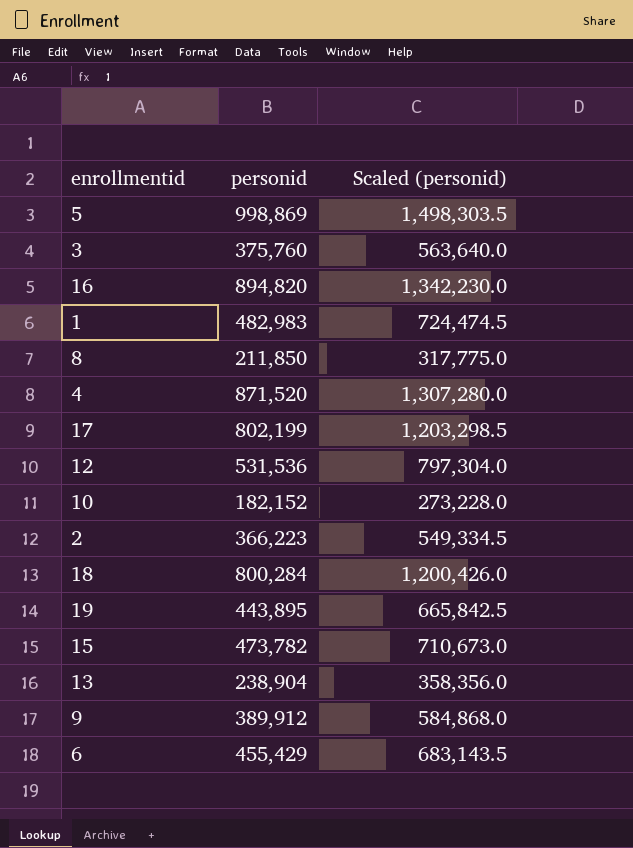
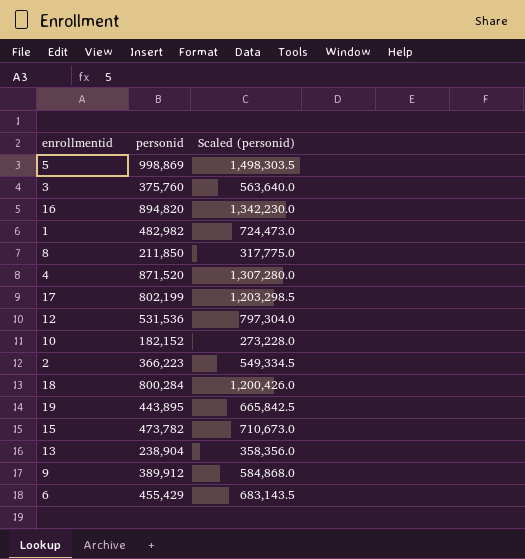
1 | personid: 482,983 -> 482,982
1 | Scaled (personid): 724,474.5 -> 724,473.0

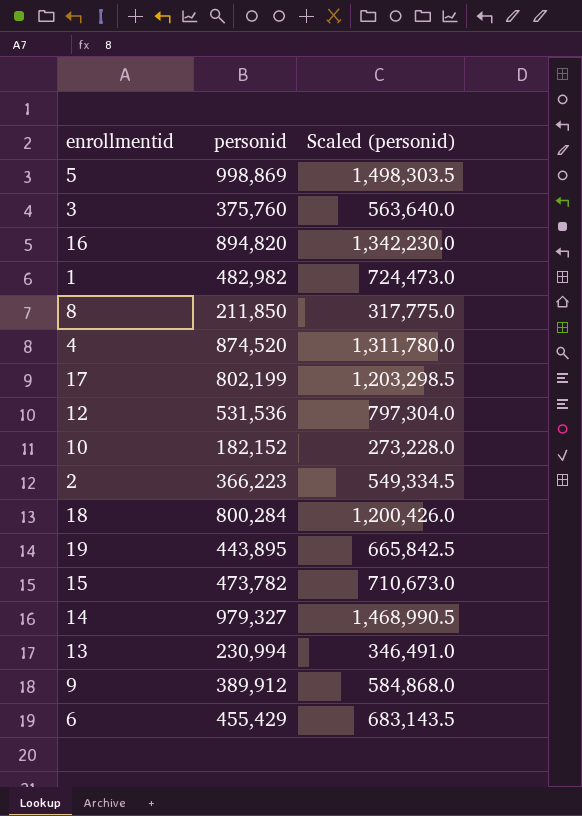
4 | personid: 871,520 -> 874,520
4 | Scaled (personid): 1,307,280.0 -> 1,311,780.0
row 14: none -> 979,327 | 1,468,990.5
13 | personid: 238,904 -> 230,994
13 | Scaled (personid): 358,356.0 -> 346,491.0

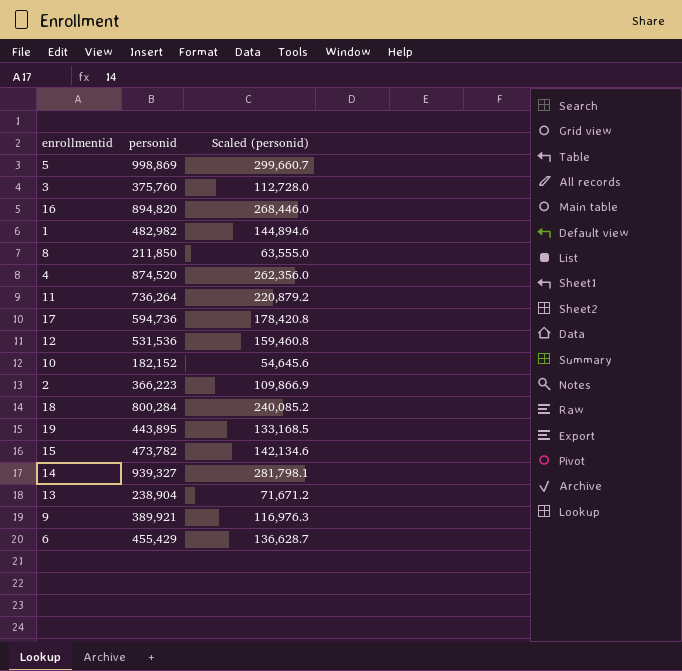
column Scaled (personid) | formula: [personid] * 1.5 -> [personid] * 0.3
row 11: none -> 736,264 | 220,879.2
17 | personid: 802,199 -> 594,736
14 | personid: 979,327 -> 939,327
13 | personid: 230,994 -> 238,904
9 | personid: 389,912 -> 389,921

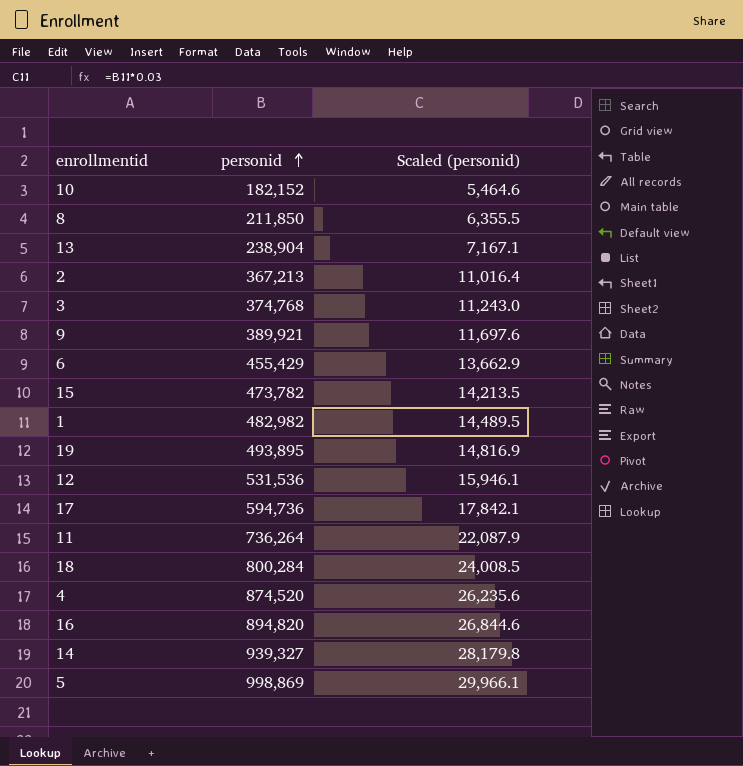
row order: none -> personid ascending
column Scaled (personid) | formula: [personid] * 0.3 -> [personid] * 0.03
2 | personid: 366,223 -> 367,213
3 | personid: 375,760 -> 374,768
19 | personid: 443,895 -> 493,895

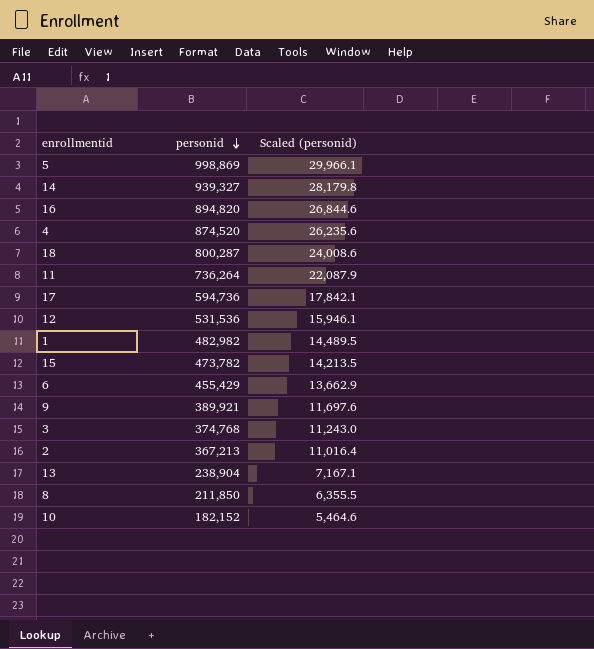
row order: personid ascending -> personid descending
row 19: 493,895 | 14,816.9 -> none
18 | personid: 800,284 -> 800,287
18 | Scaled (personid): 24,008.5 -> 24,008.6

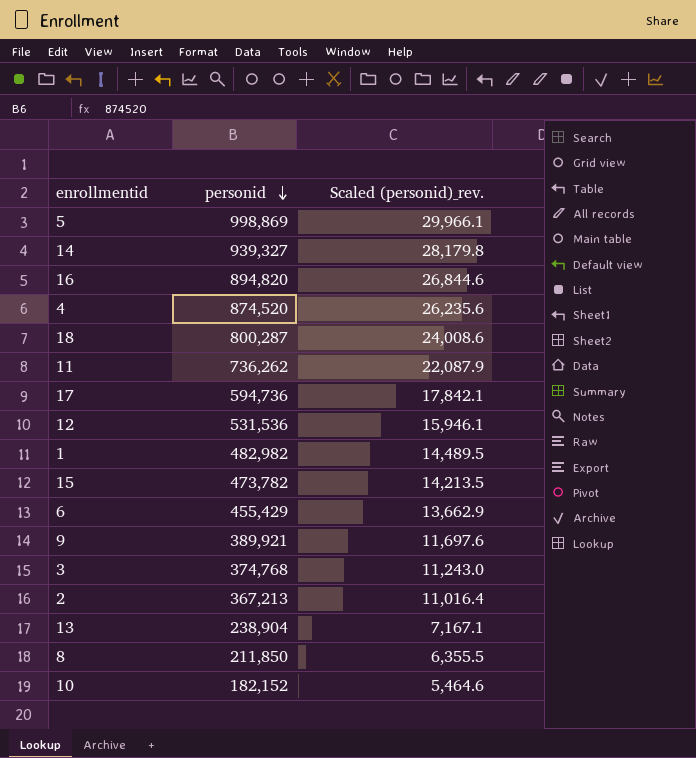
column name: Scaled (personid) -> Scaled (personid)_rev.
11 | personid: 736,264 -> 736,262

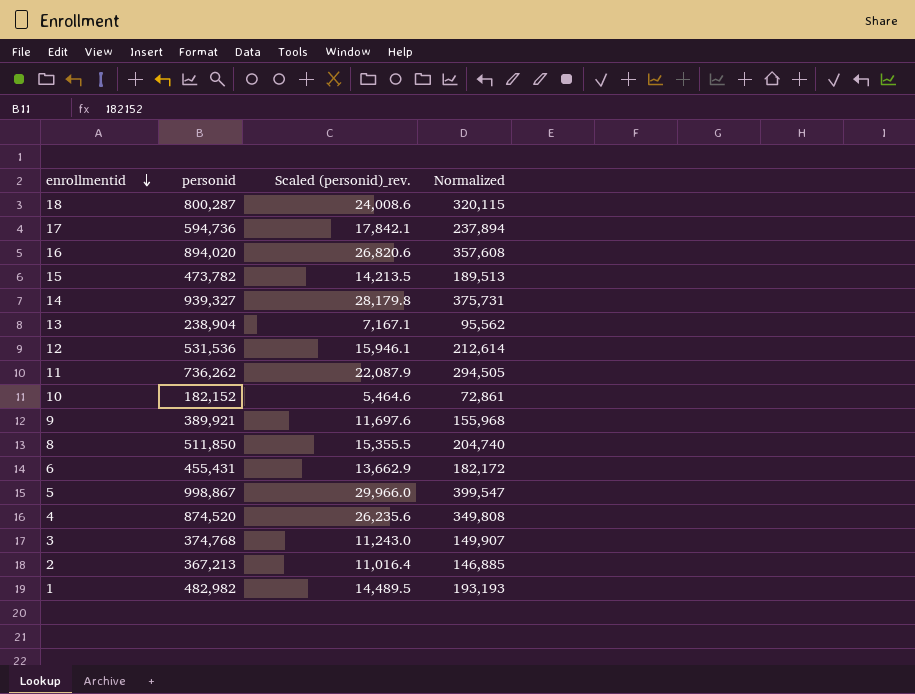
row order: personid descending -> enrollmentid descending
column Normalized | formula: none -> [personid] * 0.4
16 | personid: 894,820 -> 894,020
16 | Scaled (personid)_rev.: 26,844.6 -> 26,820.6
8 | personid: 211,850 -> 511,850
8 | Scaled (personid)_rev.: 6,355.5 -> 15,355.5
6 | personid: 455,429 -> 455,431
5 | personid: 998,869 -> 998,867
5 | Scaled (personid)_rev.: 29,966.1 -> 29,966.0

